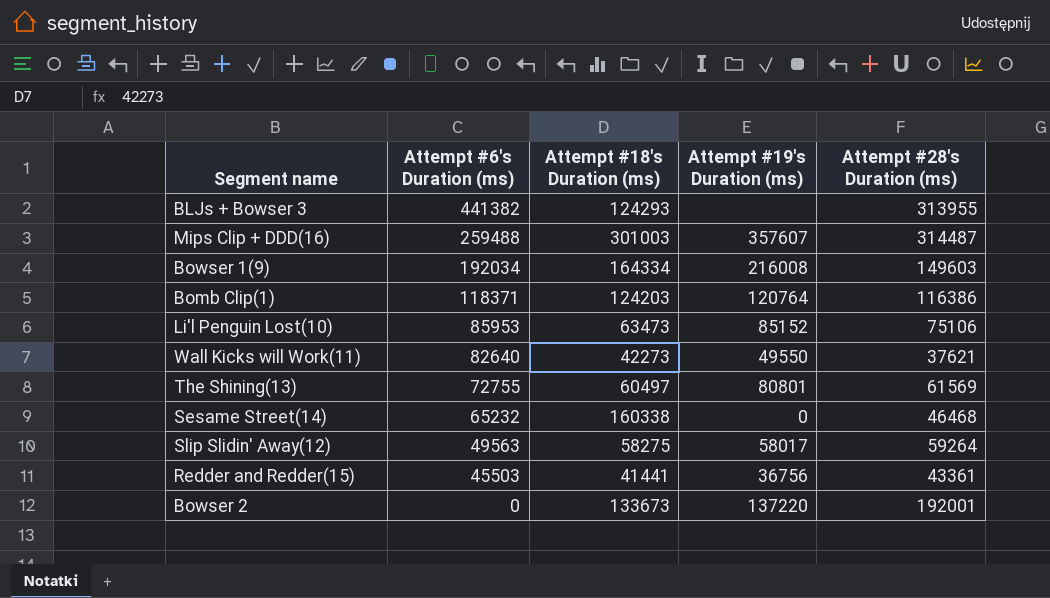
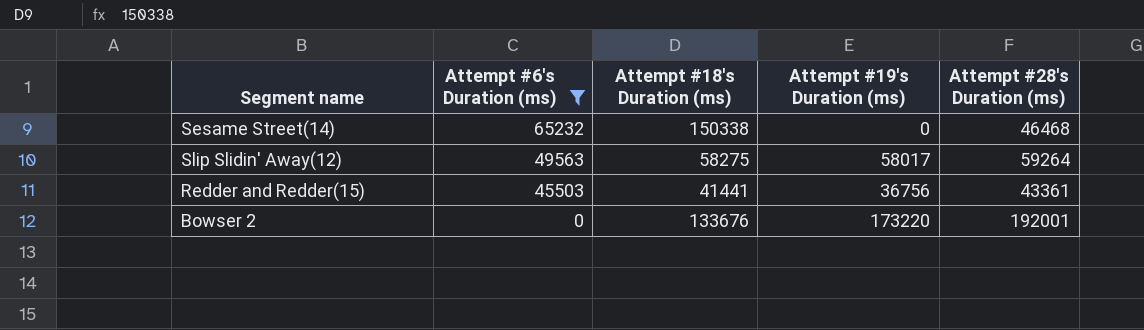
filter: none -> Attempt #6's Duration (ms) <= 65232
Sesame Street(14) | Attempt #18's Duration (ms): 160338 -> 150338
Bowser 2 | Attempt #18's Duration (ms): 133673 -> 133676
Bowser 2 | Attempt #19's Duration (ms): 137220 -> 173220

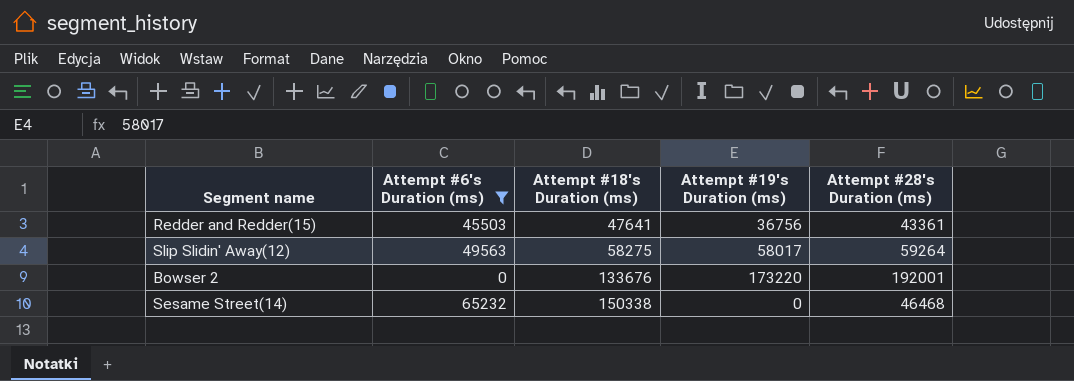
row order: Attempt #6's Duration (ms) descending -> Attempt #18's Duration (ms) ascending
Redder and Redder(15) | Attempt #18's Duration (ms): 41441 -> 47641

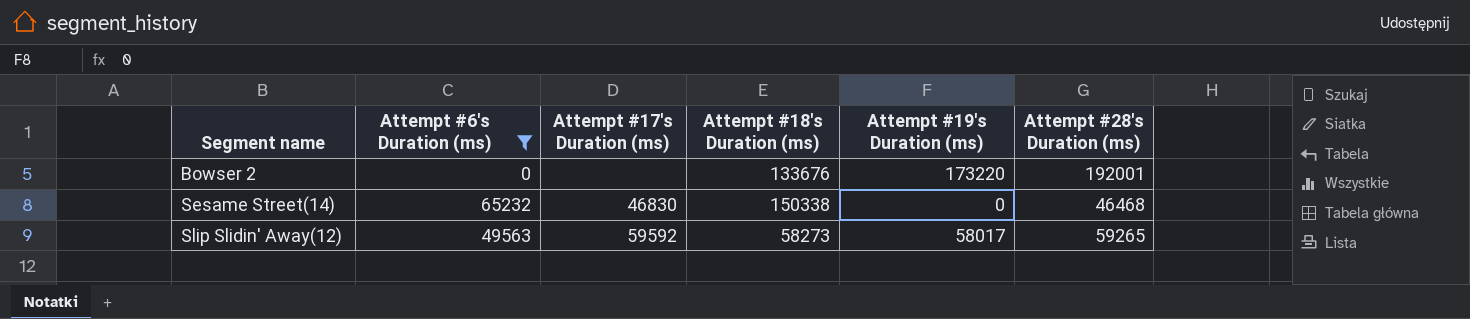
row order: Attempt #18's Duration (ms) ascending -> Segment name ascending
column Attempt #17's Duration (ms) | position: none -> 3
row Redder and Redder(15): 45503 | 47641 | 36756 | 43361 -> none
Slip Slidin' Away(12) | Attempt #18's Duration (ms): 58275 -> 58273
Slip Slidin' Away(12) | Attempt #28's Duration (ms): 59264 -> 59265

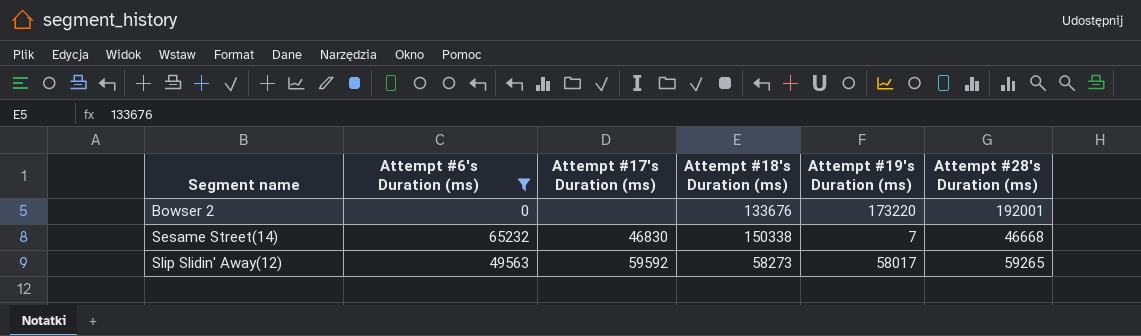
Sesame Street(14) | Attempt #19's Duration (ms): 0 -> 7
Sesame Street(14) | Attempt #28's Duration (ms): 46468 -> 46668

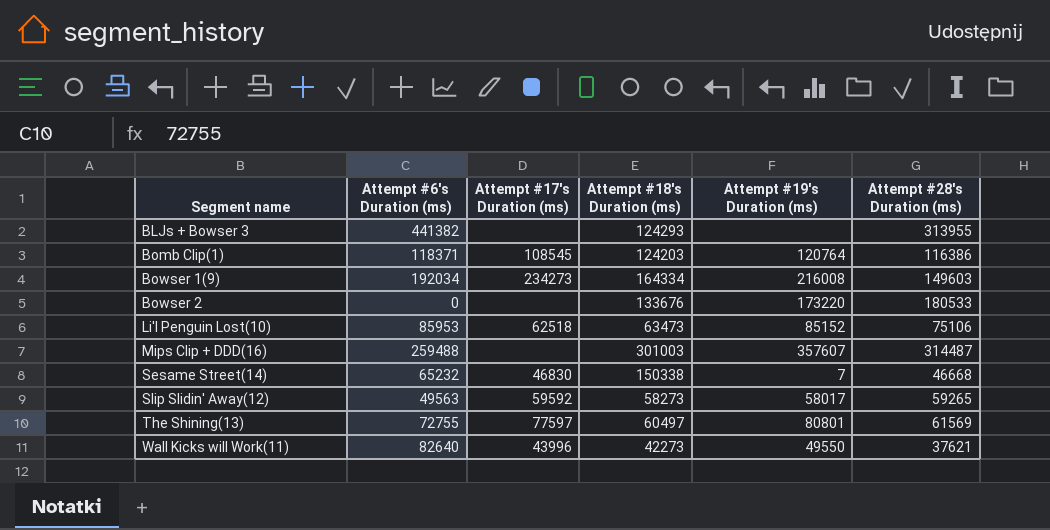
filter: Attempt #6's Duration (ms) <= 65232 -> none
Bowser 2 | Attempt #28's Duration (ms): 192001 -> 180533

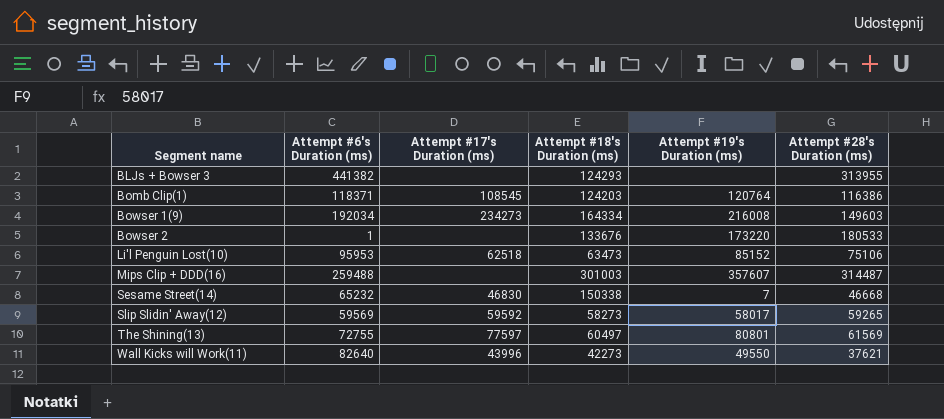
Bowser 2 | Attempt #6's Duration (ms): 0 -> 1
Li'l Penguin Lost(10) | Attempt #6's Duration (ms): 85953 -> 95953
Slip Slidin' Away(12) | Attempt #6's Duration (ms): 49563 -> 59569

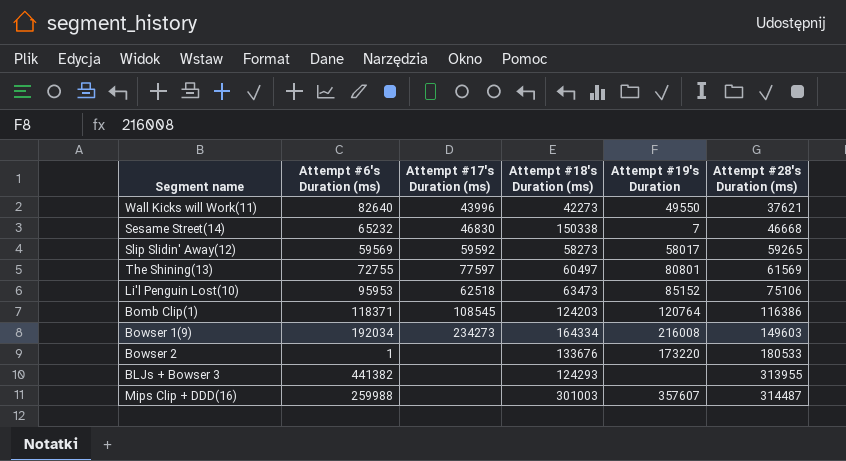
row order: Segment name ascending -> Attempt #28's Duration (ms) ascending
column name: Attempt #19's Duration (ms) -> Attempt #19's Duration
Mips Clip + DDD(16) | Attempt #6's Duration (ms): 259488 -> 259988

